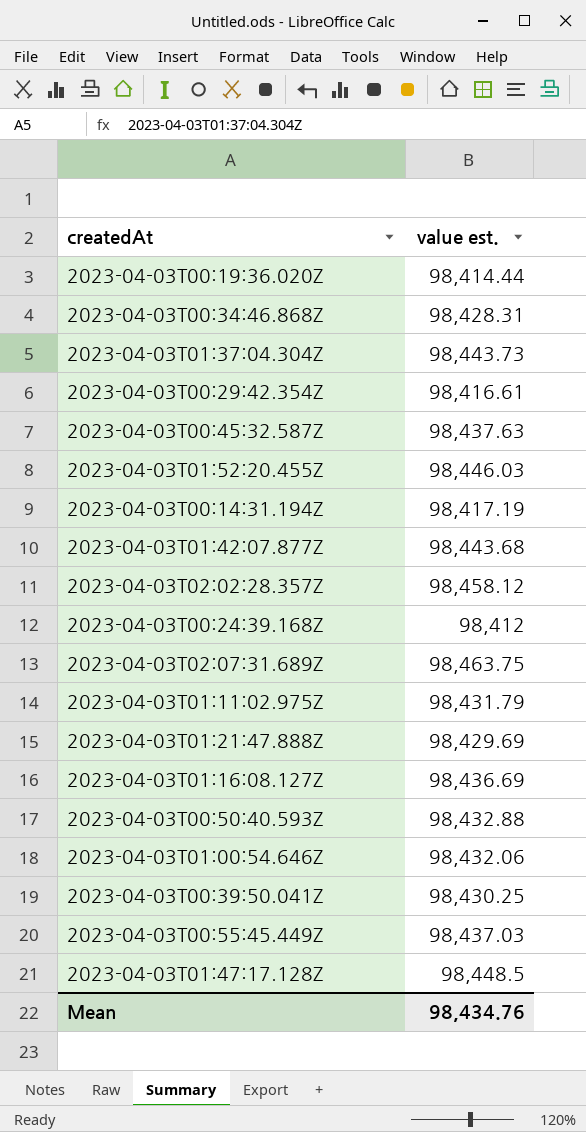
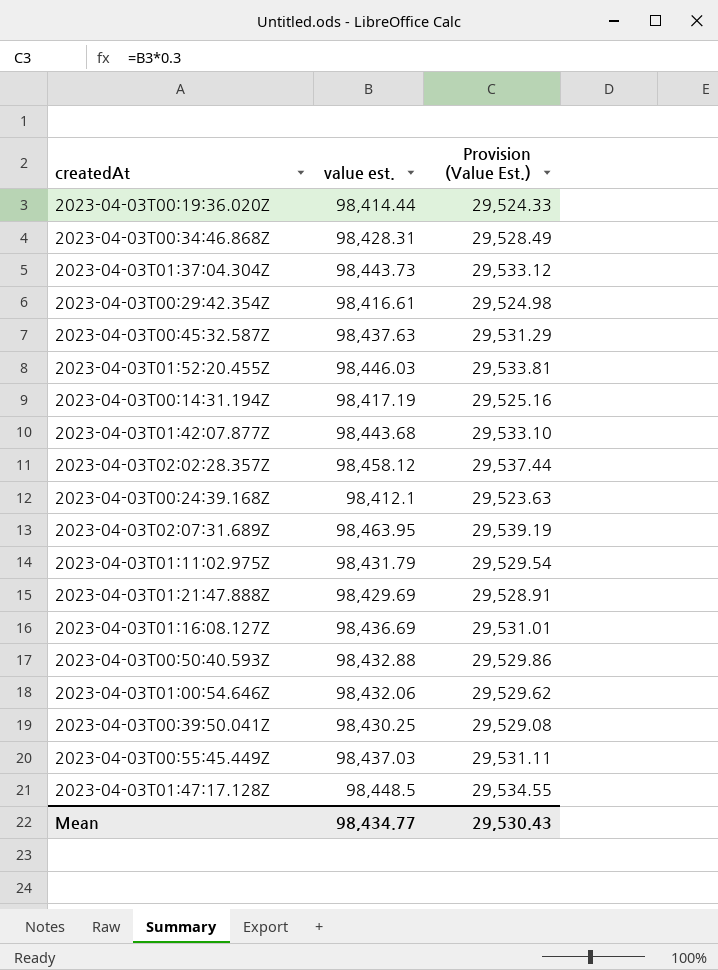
column Provision (Value Est.) | formula: none -> [value est.] * 0.3
2023-04-03T00:24:39.168Z | value est.: 98,412 -> 98,412.1
2023-04-03T02:07:31.689Z | value est.: 98,463.75 -> 98,463.95
Mean | value est.: 98,434.76 -> 98,434.77

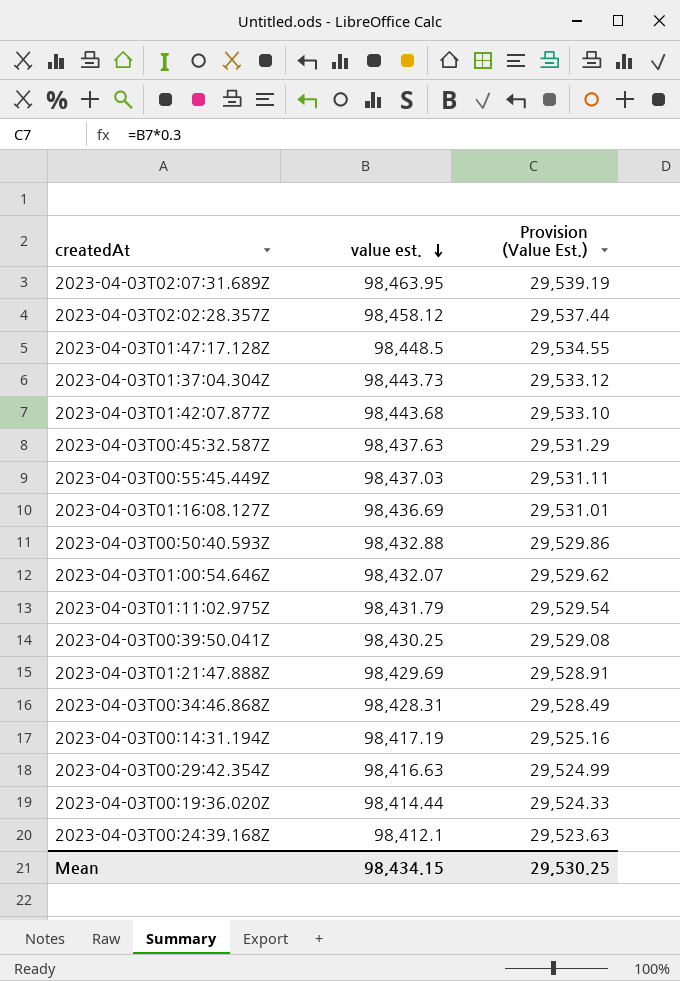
row order: none -> value est. descending
row 2023-04-03T01:52:20.455Z: 98,446.03 | 29,533.81 -> none
2023-04-03T01:00:54.646Z | value est.: 98,432.06 -> 98,432.07
2023-04-03T00:29:42.354Z | value est.: 98,416.61 -> 98,416.63
2023-04-03T00:29:42.354Z | Provision (Value Est.): 29,524.98 -> 29,524.99
Mean | value est.: 98,434.77 -> 98,434.15
Mean | Provision (Value Est.): 29,530.43 -> 29,530.25

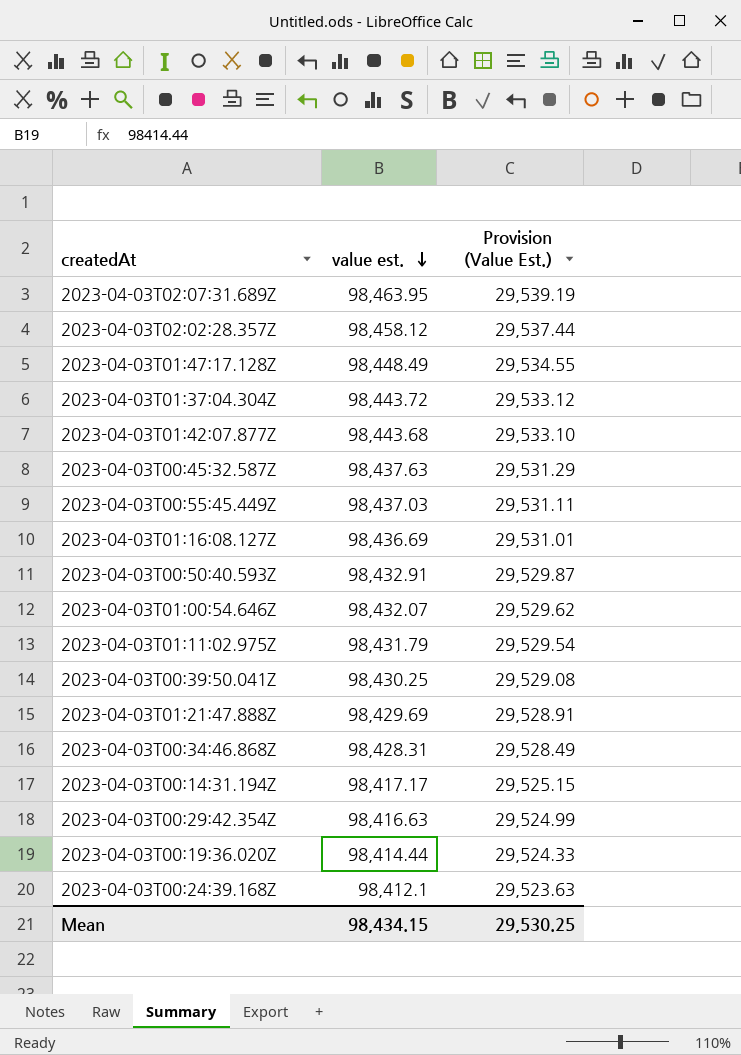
2023-04-03T01:47:17.128Z | value est.: 98,448.5 -> 98,448.49
2023-04-03T01:37:04.304Z | value est.: 98,443.73 -> 98,443.72
2023-04-03T00:50:40.593Z | value est.: 98,432.88 -> 98,432.91
2023-04-03T00:50:40.593Z | Provision (Value Est.): 29,529.86 -> 29,529.87
2023-04-03T00:14:31.194Z | value est.: 98,417.19 -> 98,417.17
2023-04-03T00:14:31.194Z | Provision (Value Est.): 29,525.16 -> 29,525.15

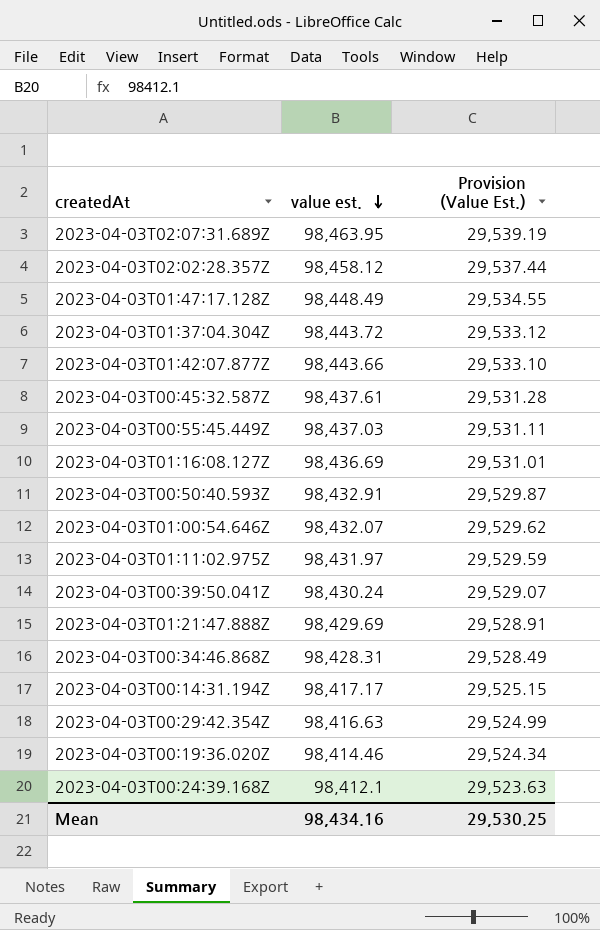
2023-04-03T01:42:07.877Z | value est.: 98,443.68 -> 98,443.66
2023-04-03T00:45:32.587Z | value est.: 98,437.63 -> 98,437.61
2023-04-03T00:45:32.587Z | Provision (Value Est.): 29,531.29 -> 29,531.28
2023-04-03T01:11:02.975Z | value est.: 98,431.79 -> 98,431.97
2023-04-03T01:11:02.975Z | Provision (Value Est.): 29,529.54 -> 29,529.59
2023-04-03T00:39:50.041Z | value est.: 98,430.25 -> 98,430.24
2023-04-03T00:39:50.041Z | Provision (Value Est.): 29,529.08 -> 29,529.07
2023-04-03T00:19:36.020Z | value est.: 98,414.44 -> 98,414.46
2023-04-03T00:19:36.020Z | Provision (Value Est.): 29,524.33 -> 29,524.34
Mean | value est.: 98,434.15 -> 98,434.16

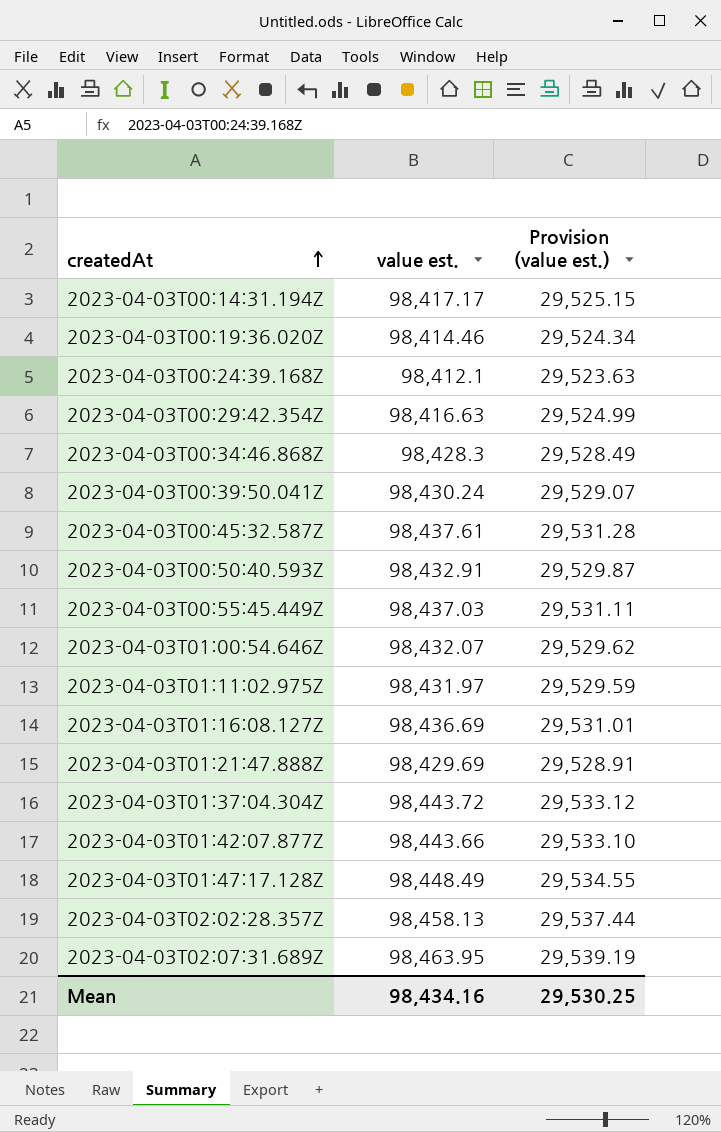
row order: value est. descending -> createdAt ascending
column name: Provision (Value Est.) -> Provision (value est.)
2023-04-03T00:34:46.868Z | value est.: 98,428.31 -> 98,428.3
2023-04-03T02:02:28.357Z | value est.: 98,458.12 -> 98,458.13

